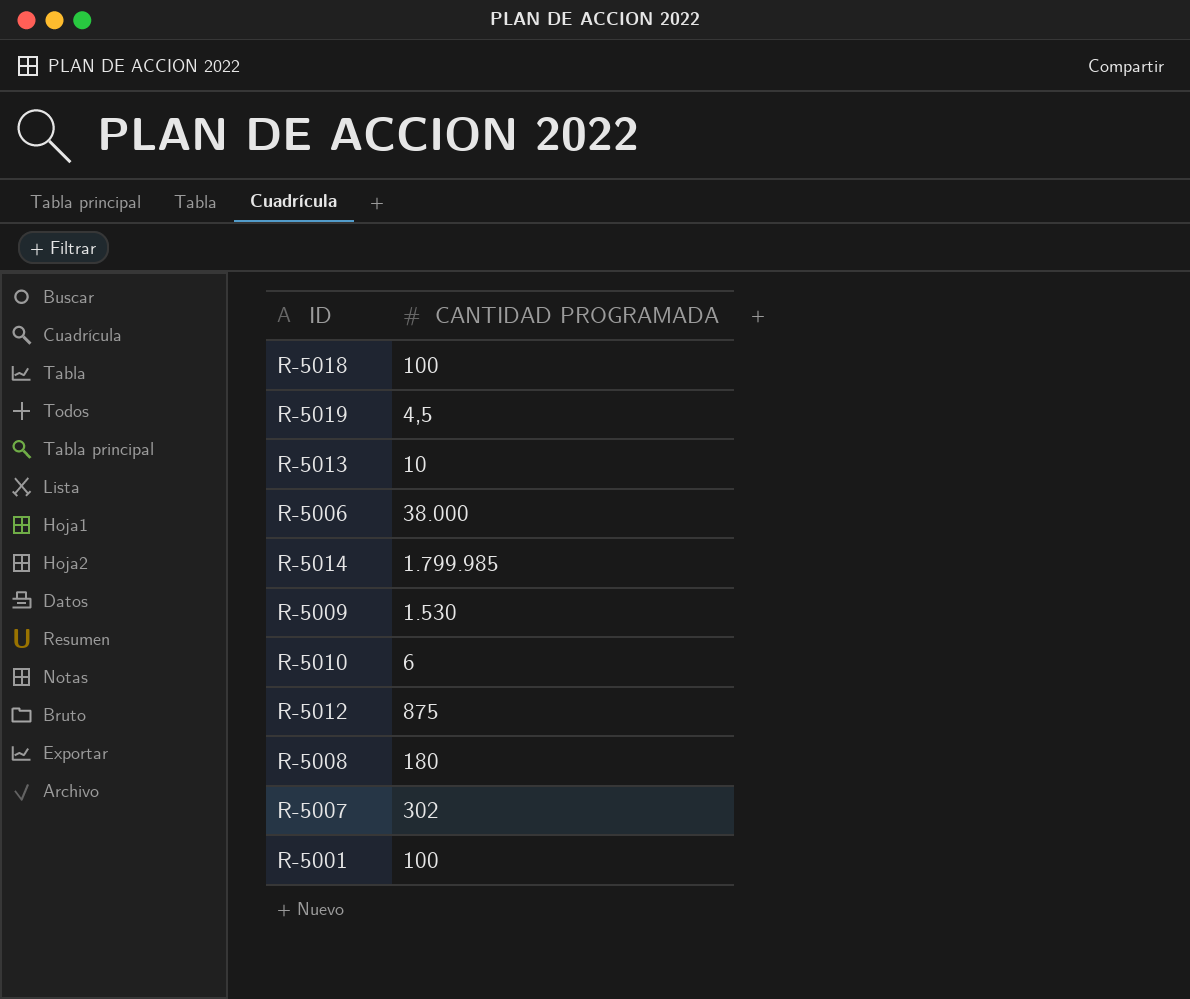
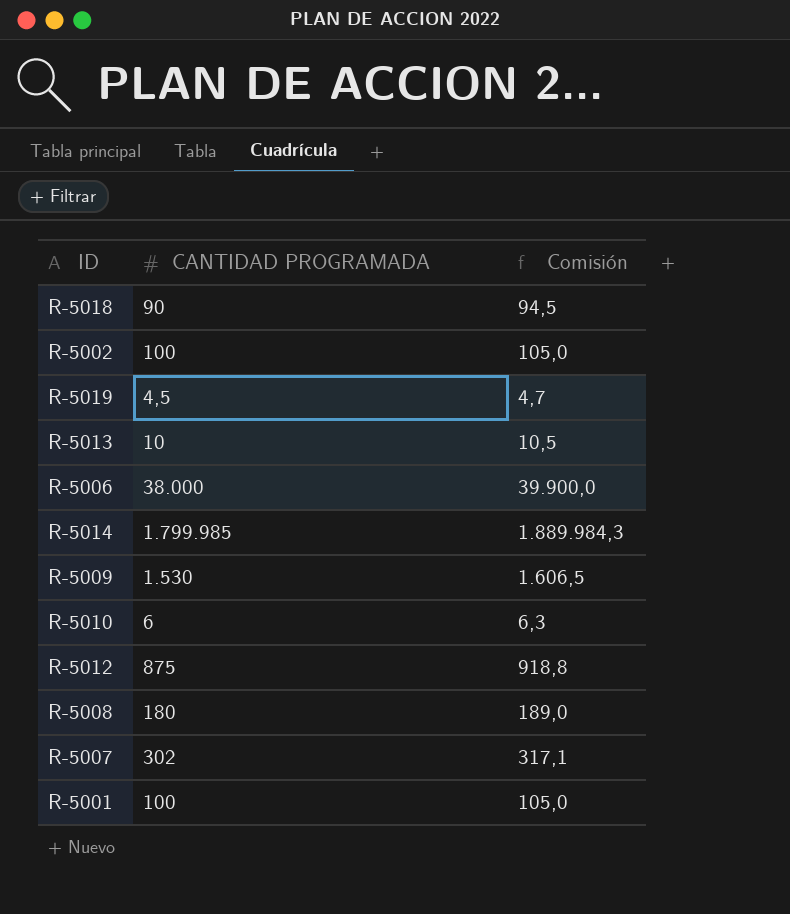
column Comisión | formula: none -> [CANTIDAD PROGRAMADA] * 1,05
R-5018 | CANTIDAD PROGRAMADA: 100 -> 90
row R-5002: none -> 100 | 105,0

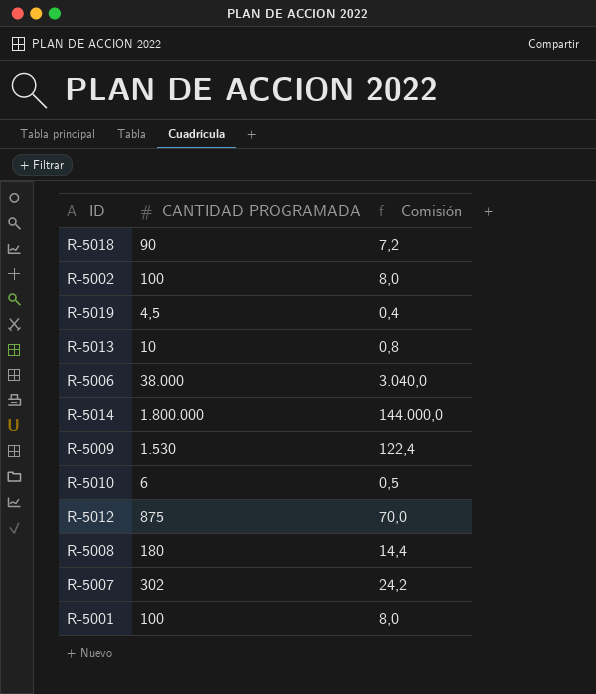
column Comisión | formula: [CANTIDAD PROGRAMADA] * 1,05 -> [CANTIDAD PROGRAMADA] * 0,08
R-5014 | CANTIDAD PROGRAMADA: 1.799.985 -> 1.800.000

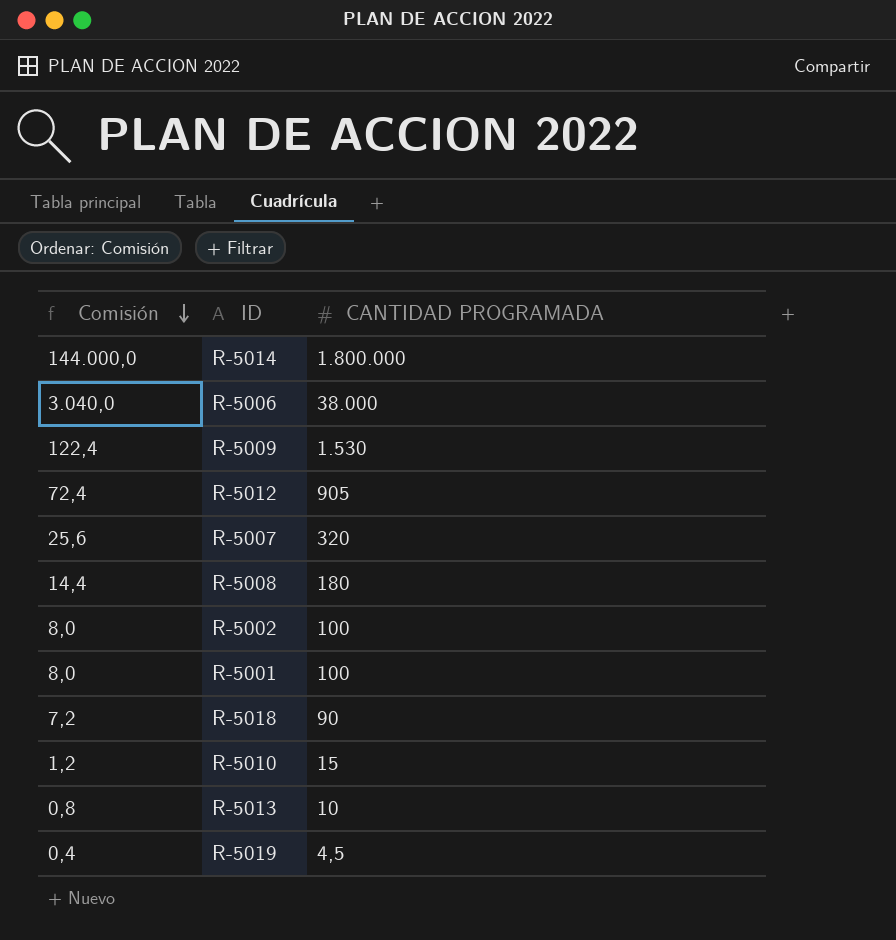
row order: none -> Comisión descending
column Comisión | position: 3 -> 1
R-5012 | Comisión: 70,0 -> 72,4
R-5012 | CANTIDAD PROGRAMADA: 875 -> 905
R-5007 | Comisión: 24,2 -> 25,6
R-5007 | CANTIDAD PROGRAMADA: 302 -> 320
R-5010 | Comisión: 0,5 -> 1,2
R-5010 | CANTIDAD PROGRAMADA: 6 -> 15

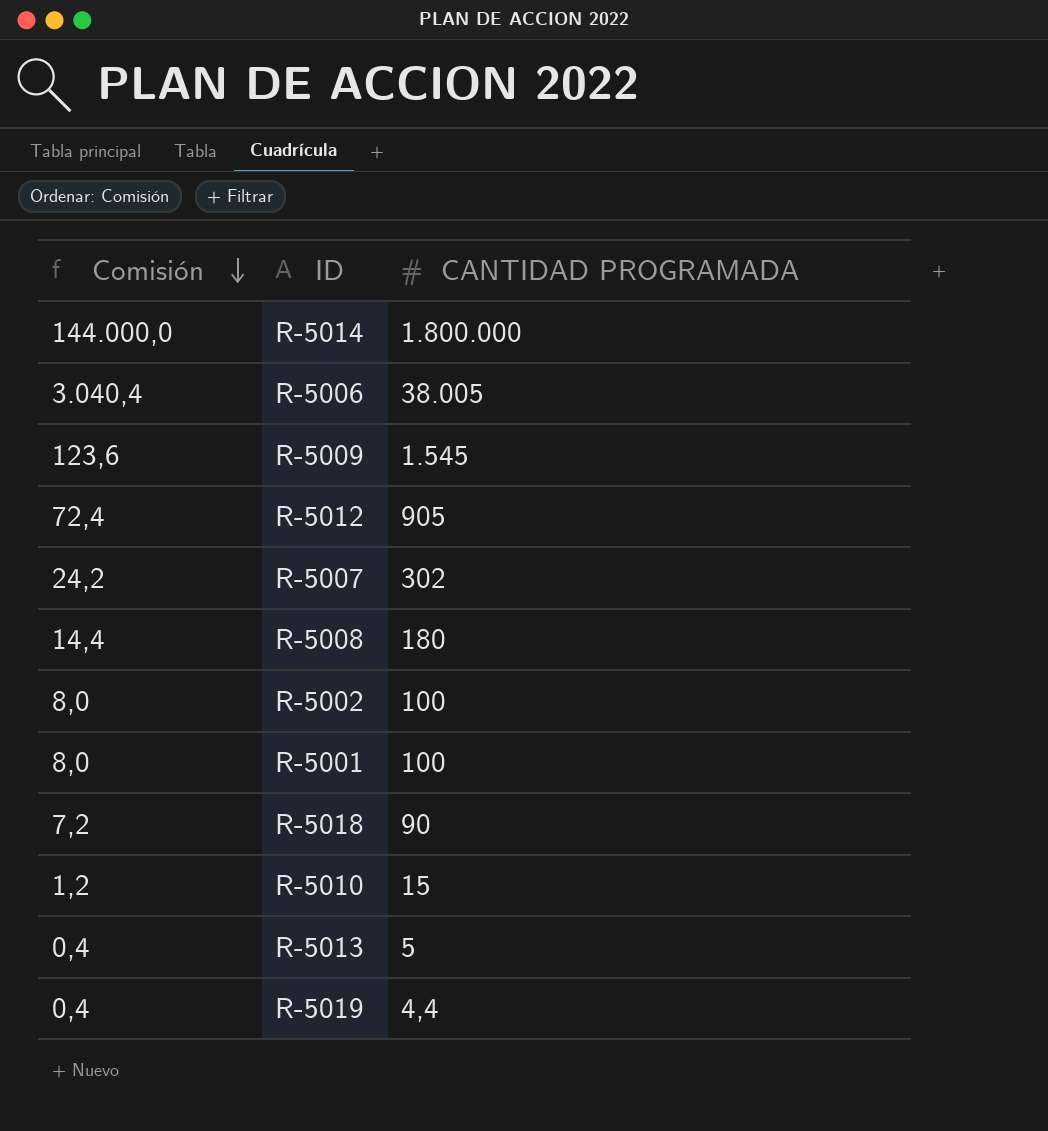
R-5006 | Comisión: 3.040,0 -> 3.040,4
R-5006 | CANTIDAD PROGRAMADA: 38.000 -> 38.005
R-5009 | Comisión: 122,4 -> 123,6
R-5009 | CANTIDAD PROGRAMADA: 1.530 -> 1.545
R-5007 | Comisión: 25,6 -> 24,2
R-5007 | CANTIDAD PROGRAMADA: 320 -> 302
R-5013 | Comisión: 0,8 -> 0,4
R-5013 | CANTIDAD PROGRAMADA: 10 -> 5
R-5019 | CANTIDAD PROGRAMADA: 4,5 -> 4,4

